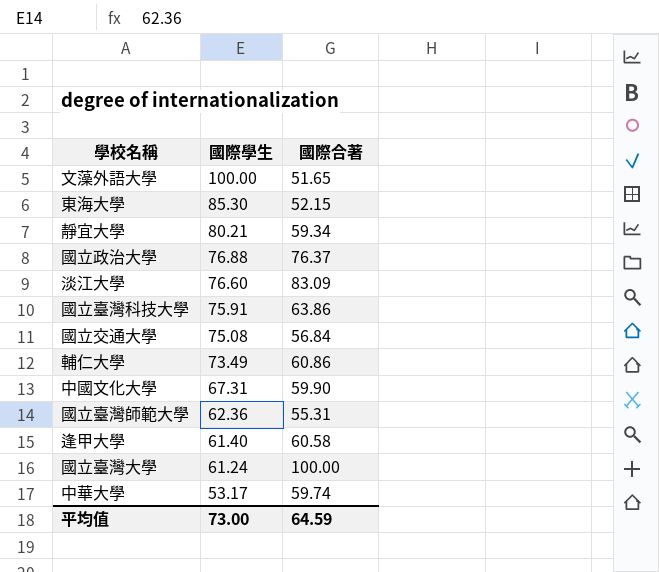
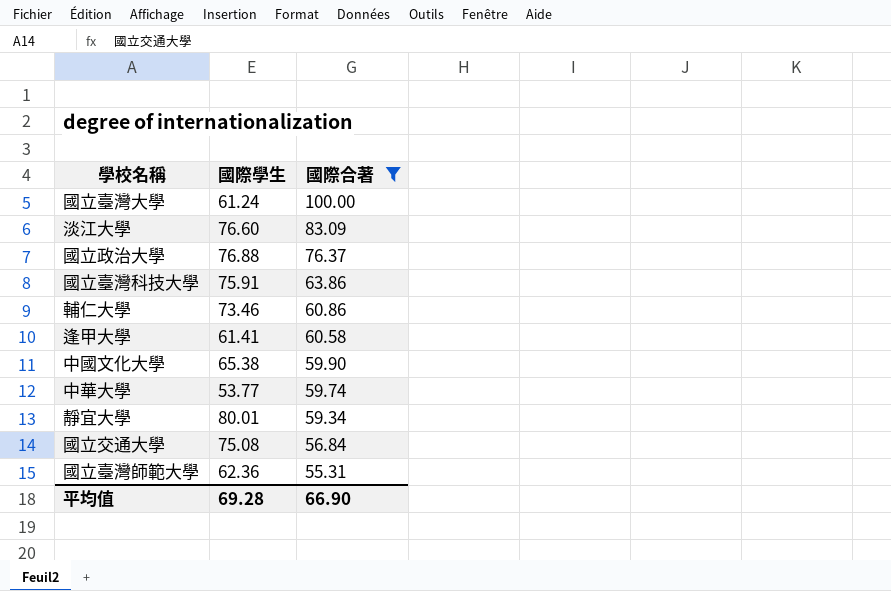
filter: none -> 國際合著 >= 55.31
row order: 國際學生 descending -> 國際合著 descending
輔仁大學 | 國際學生: 73.49 -> 73.46
逢甲大學 | 國際學生: 61.40 -> 61.41
中國文化大學 | 國際學生: 67.31 -> 65.38
中華大學 | 國際學生: 53.17 -> 53.77
靜宜大學 | 國際學生: 80.21 -> 80.01
平均值 | 國際學生: 73.00 -> 69.28
平均值 | 國際合著: 64.59 -> 66.90

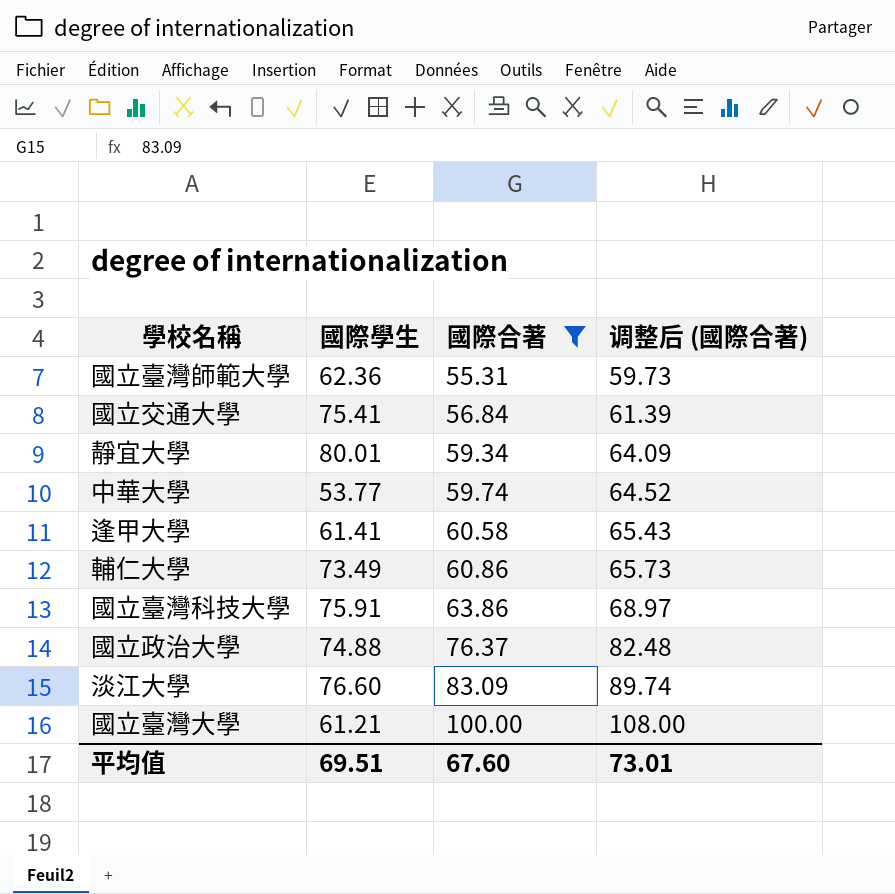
row order: 國際合著 descending -> 國際合著 ascending
column 调整后 (國際合著) | formula: none -> [國際合著] * 1.08
row 中國文化大學: 65.38 | 59.90 -> none
國立交通大學 | 國際學生: 75.08 -> 75.41
輔仁大學 | 國際學生: 73.46 -> 73.49
國立政治大學 | 國際學生: 76.88 -> 74.88
國立臺灣大學 | 國際學生: 61.24 -> 61.21
平均值 | 國際學生: 69.28 -> 69.51
平均值 | 國際合著: 66.90 -> 67.60

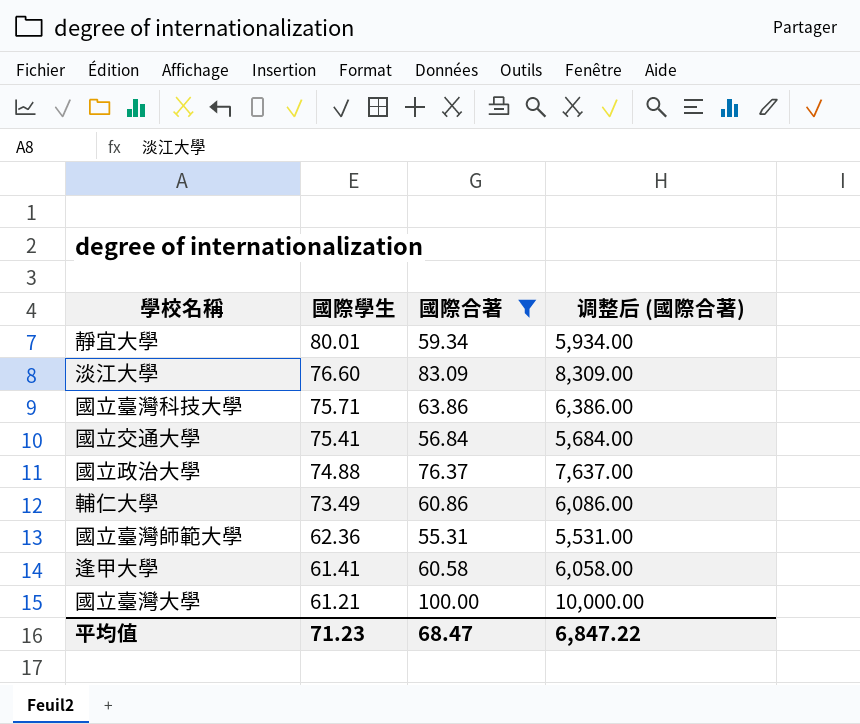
row order: 國際合著 ascending -> 國際學生 descending
column 调整后 (國際合著) | formula: [國際合著] * 1.08 -> [國際合著] * 100
row 中華大學: 53.77 | 59.74 | 64.52 -> none
國立臺灣科技大學 | 國際學生: 75.91 -> 75.71
平均值 | 國際學生: 69.51 -> 71.23
平均值 | 國際合著: 67.60 -> 68.47
平均值 | 调整后 (國際合著): 73.01 -> 6,847.22

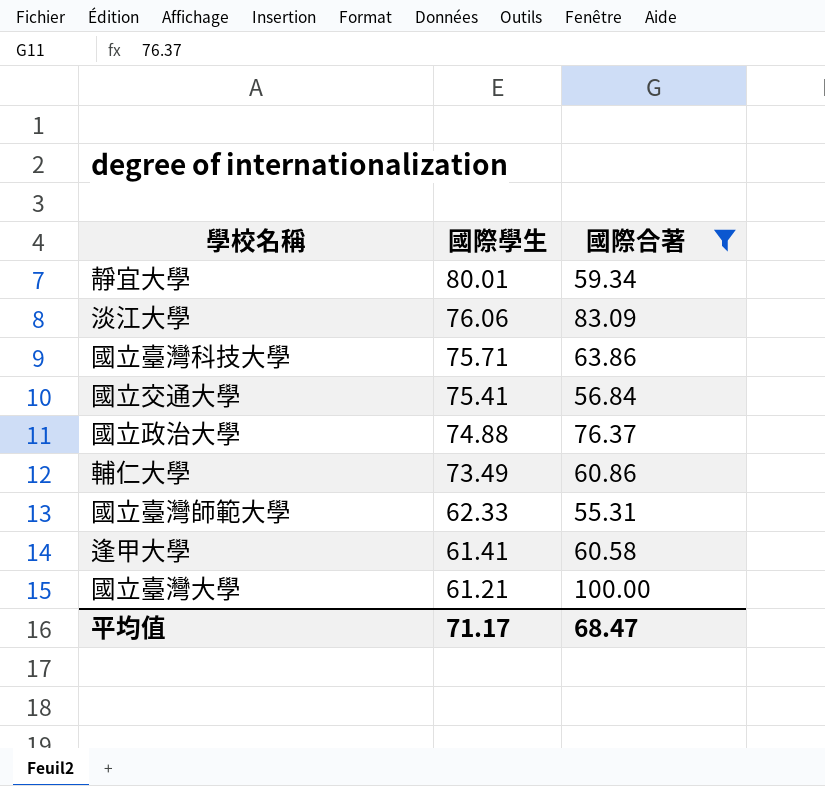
column 调整后 (國際合著) | formula: [國際合著] * 100 -> none
淡江大學 | 國際學生: 76.60 -> 76.06
國立臺灣師範大學 | 國際學生: 62.36 -> 62.33
平均值 | 國際學生: 71.23 -> 71.17

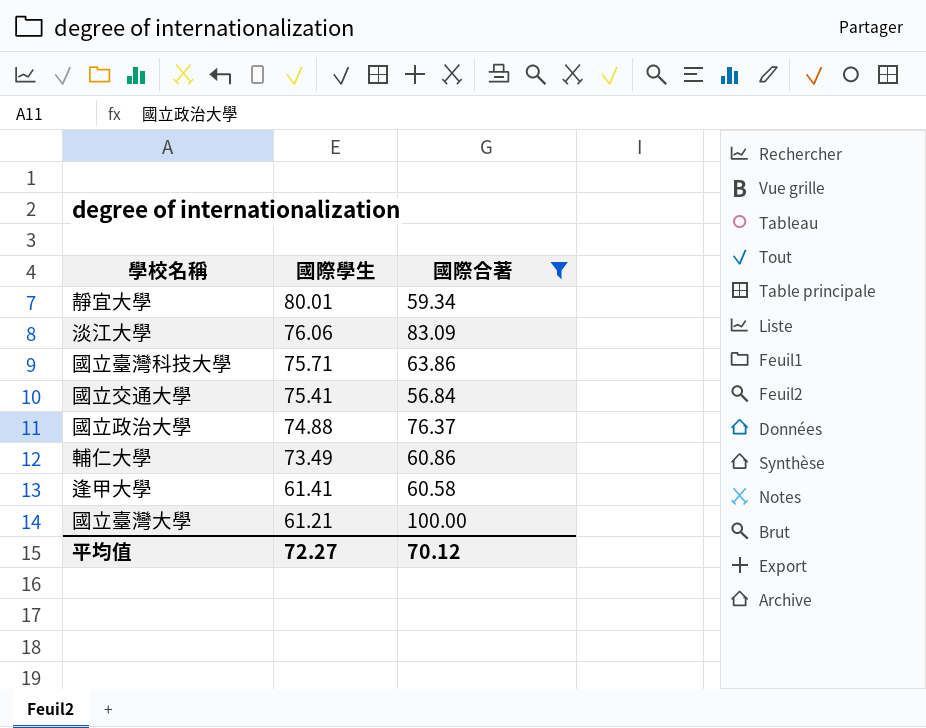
row 國立臺灣師範大學: 62.33 | 55.31 -> none
平均值 | 國際學生: 71.17 -> 72.27
平均值 | 國際合著: 68.47 -> 70.12

